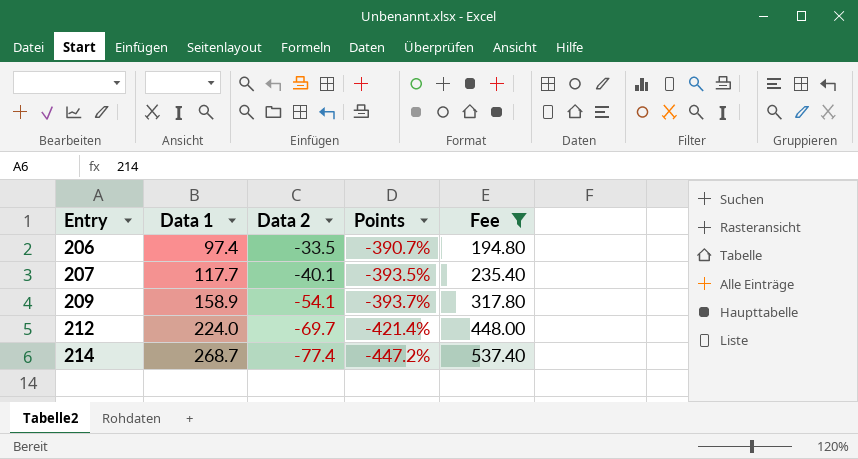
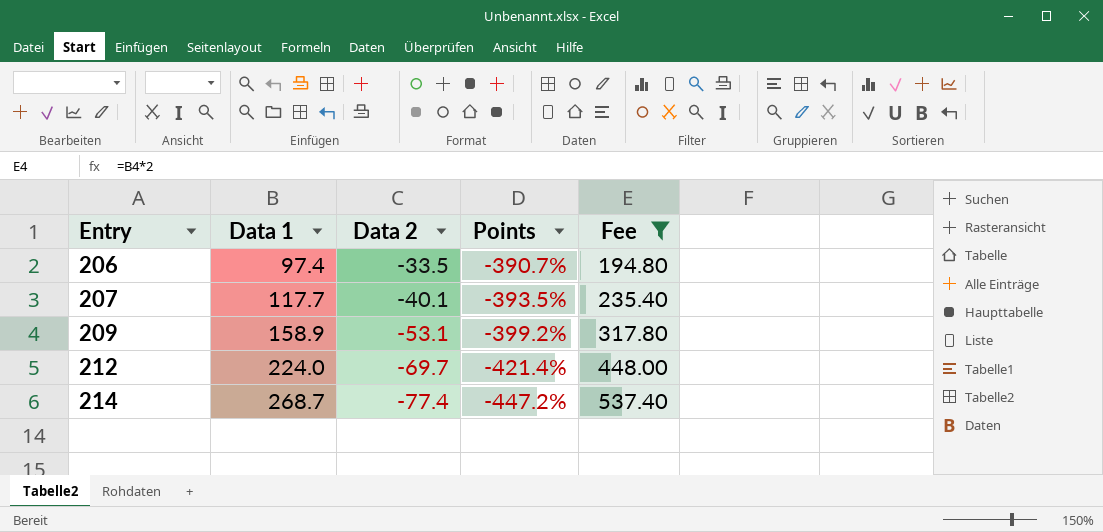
209 | Data 2: -54.1 -> -53.1
209 | Points: -393.7% -> -399.2%

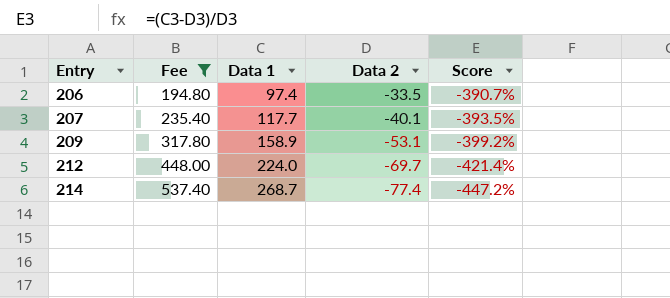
column Fee | position: 5 -> 2
column name: Points -> Score

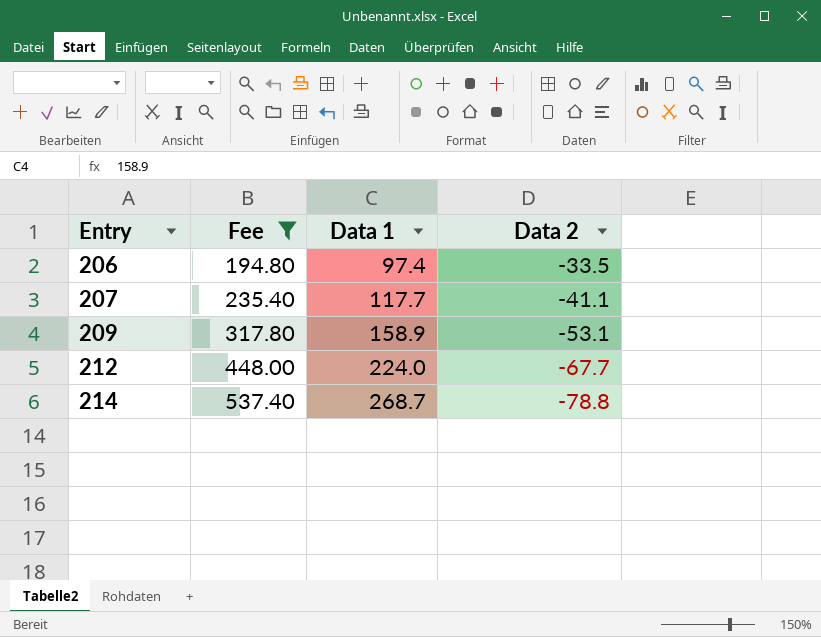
column Score | formula: ([Data 1] - [Data 2]) / [Data 2] -> none
207 | Data 2: -40.1 -> -41.1
212 | Data 2: -69.7 -> -67.7
214 | Data 2: -77.4 -> -78.8

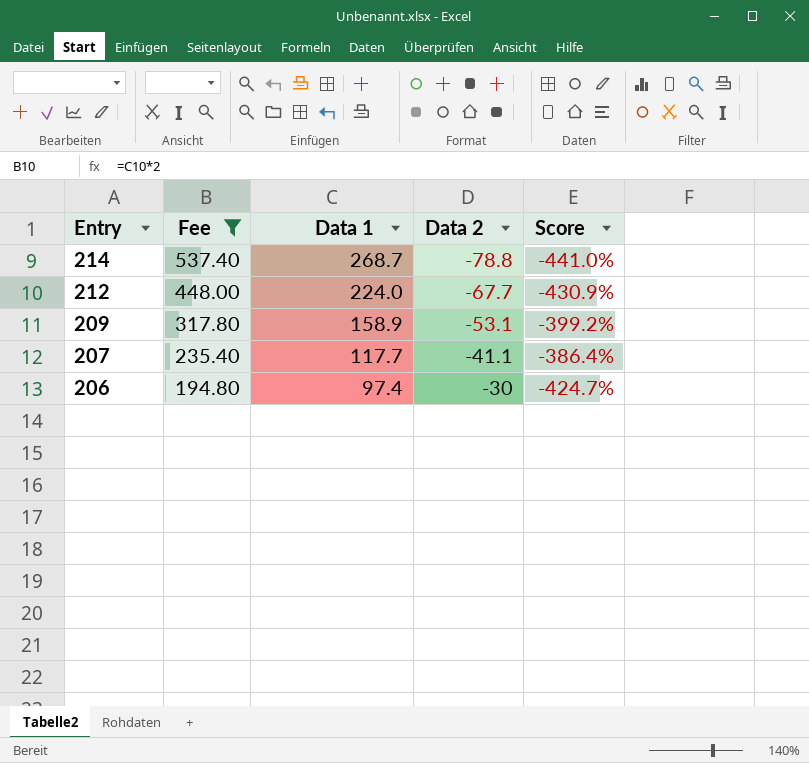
row order: Entry ascending -> Entry descending
column Score | formula: none -> ([Data 1] - [Data 2]) / [Data 2]
206 | Data 2: -33.5 -> -30

